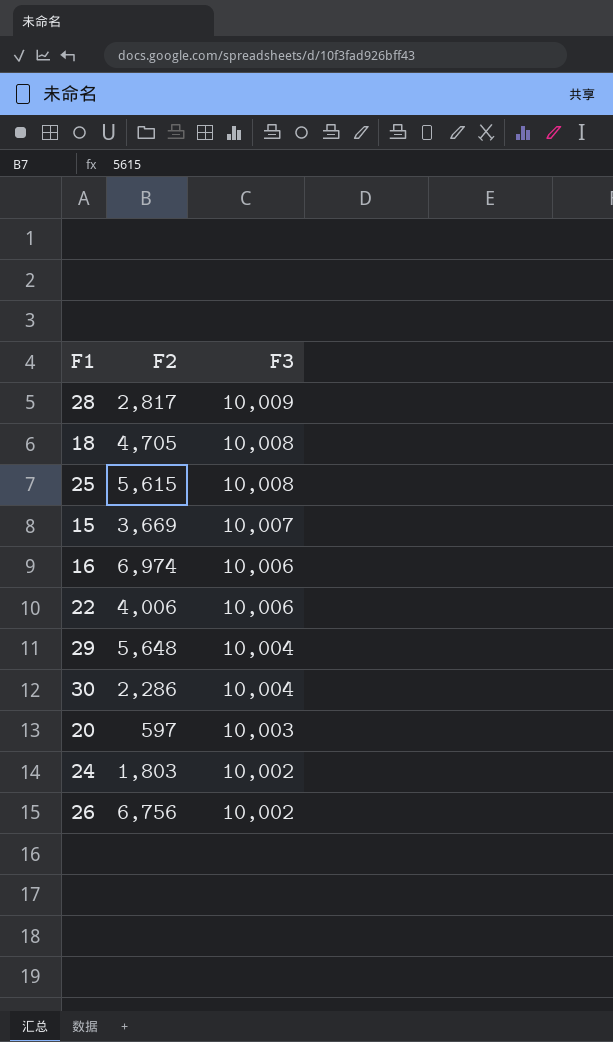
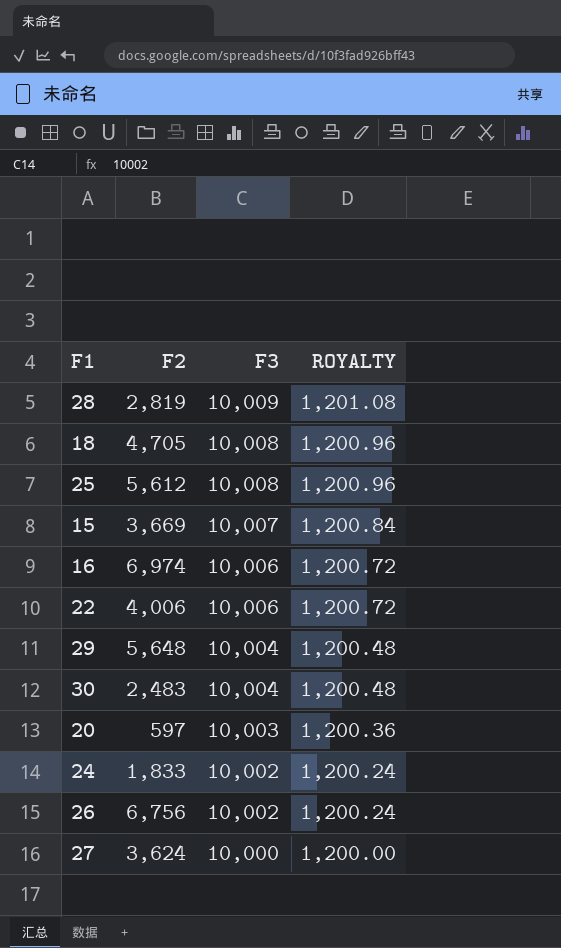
column ROYALTY | formula: none -> [F3] * 0.12
28 | F2: 2,817 -> 2,819
25 | F2: 5,615 -> 5,612
30 | F2: 2,286 -> 2,483
24 | F2: 1,803 -> 1,833
row 27: none -> 3,624 | 10,000 | 1,200.00

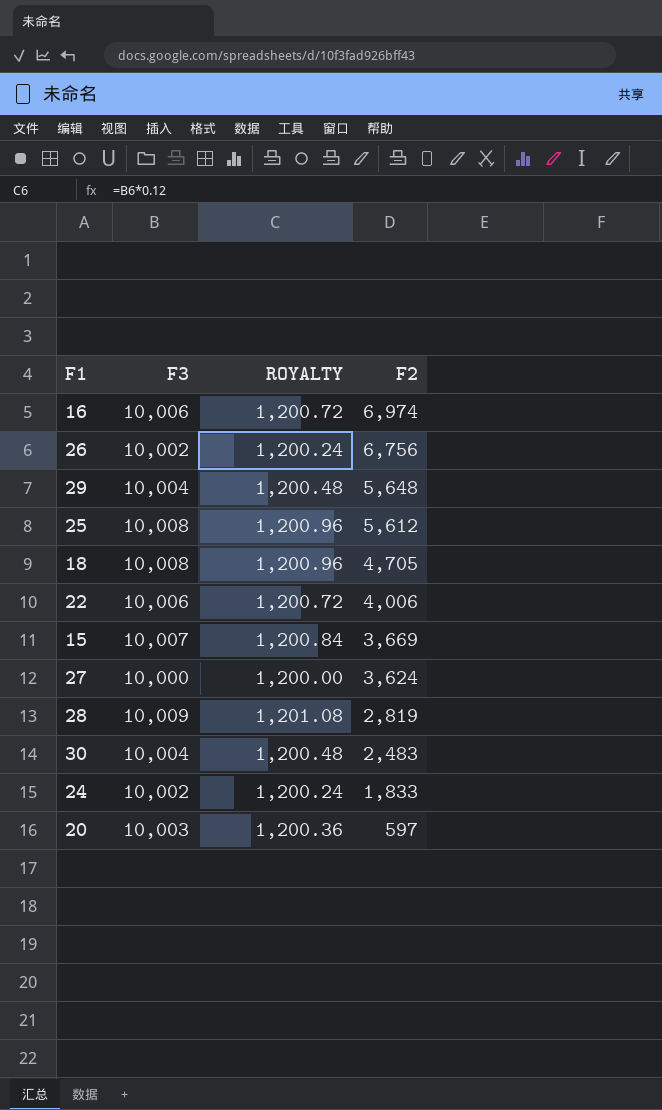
row order: F3 descending -> F2 descending
column F2 | position: 2 -> 4

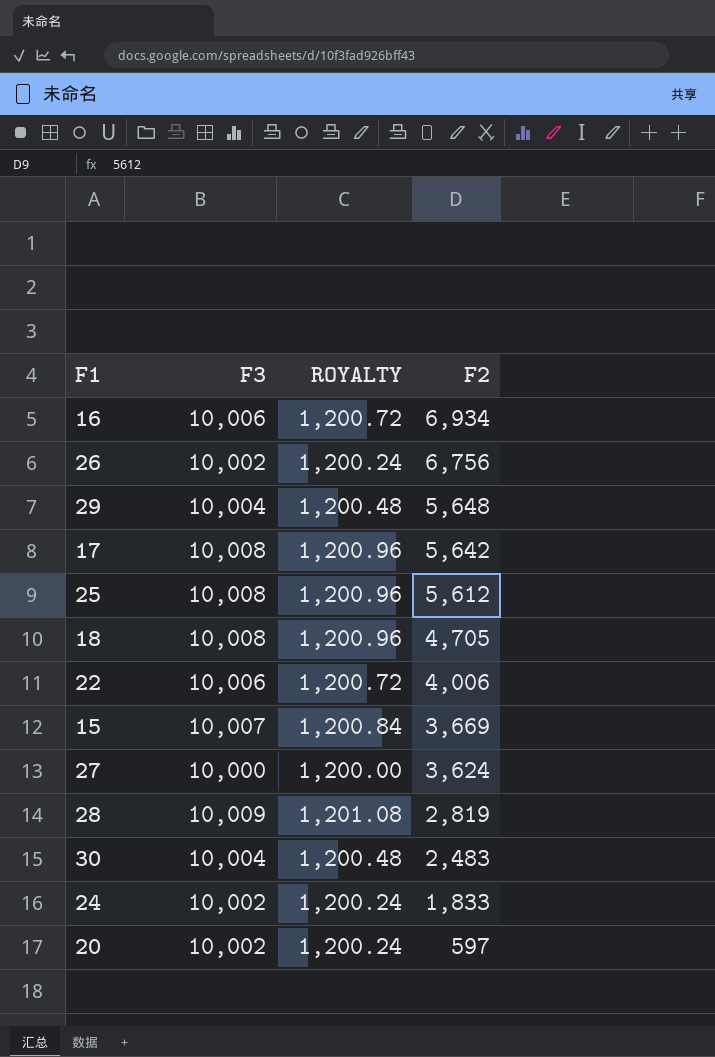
16 | F2: 6,974 -> 6,934
row 17: none -> 10,008 | 1,200.96 | 5,642
20 | F3: 10,003 -> 10,002
20 | ROYALTY: 1,200.36 -> 1,200.24

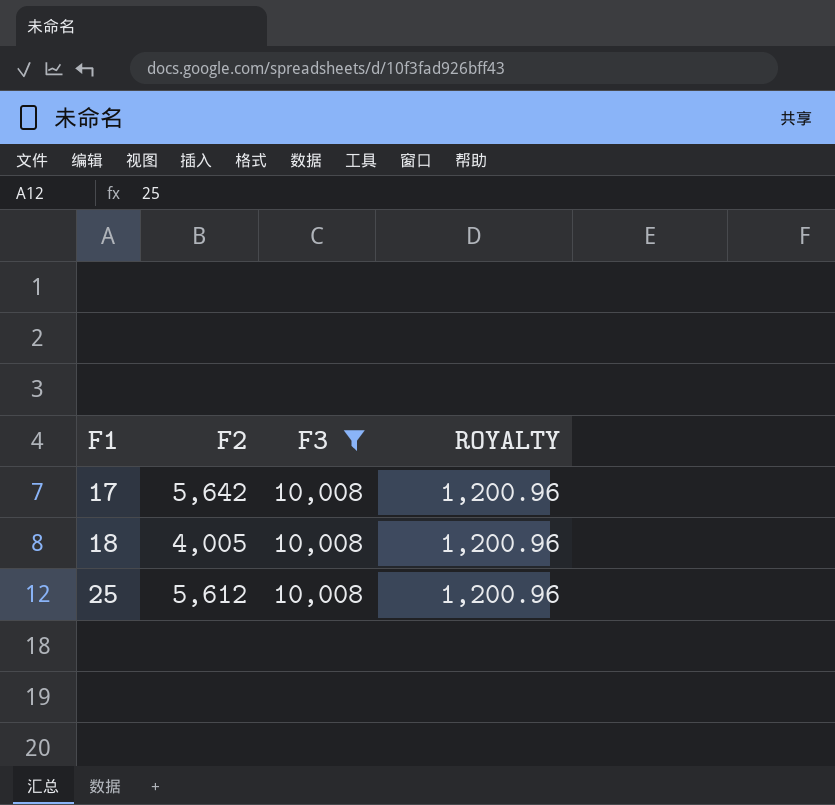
filter: none -> F3 = 10,008
row order: F2 descending -> F1 ascending
column F2 | position: 4 -> 2
18 | F2: 4,705 -> 4,005

